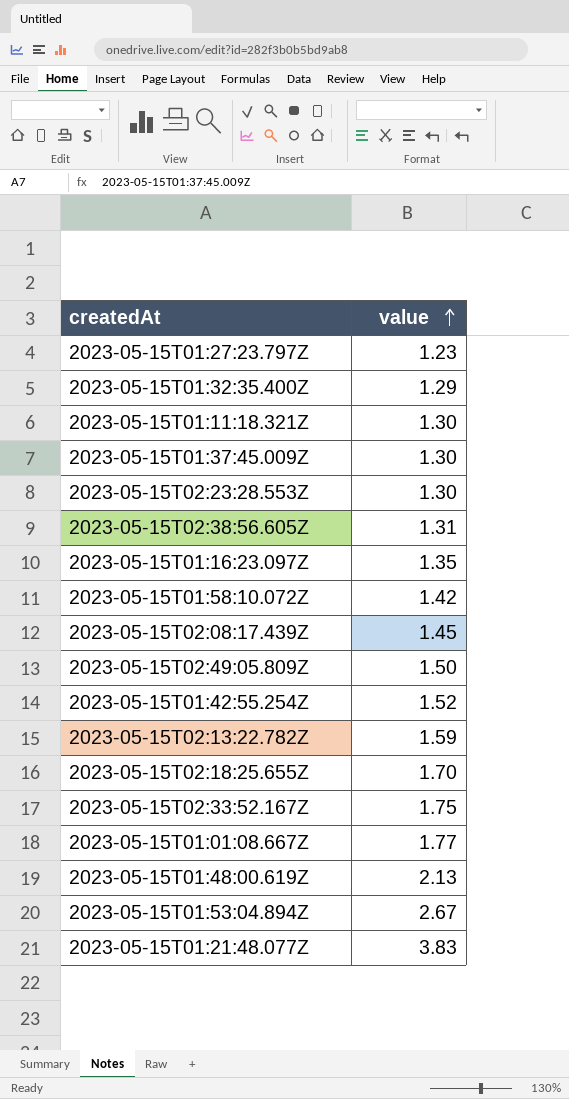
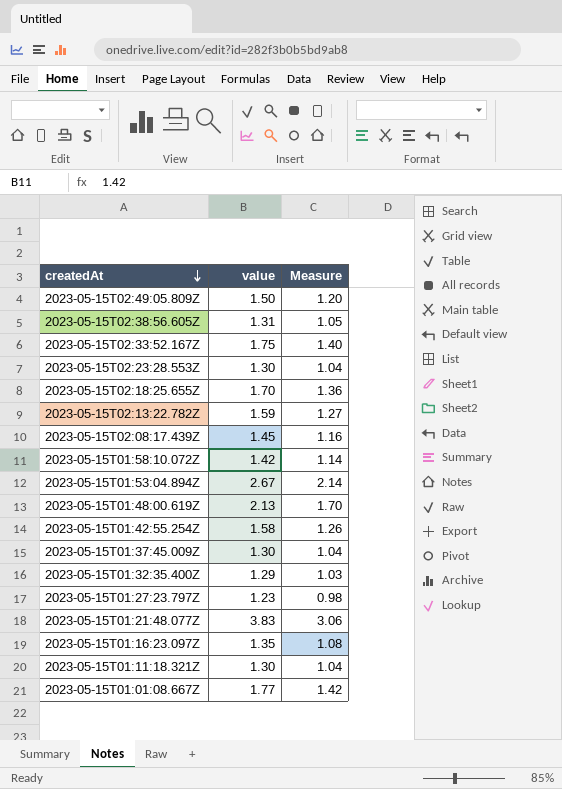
row order: value ascending -> createdAt descending
column Measure | formula: none -> [value] * 0.8
2023-05-15T01:42:55.254Z | value: 1.52 -> 1.58

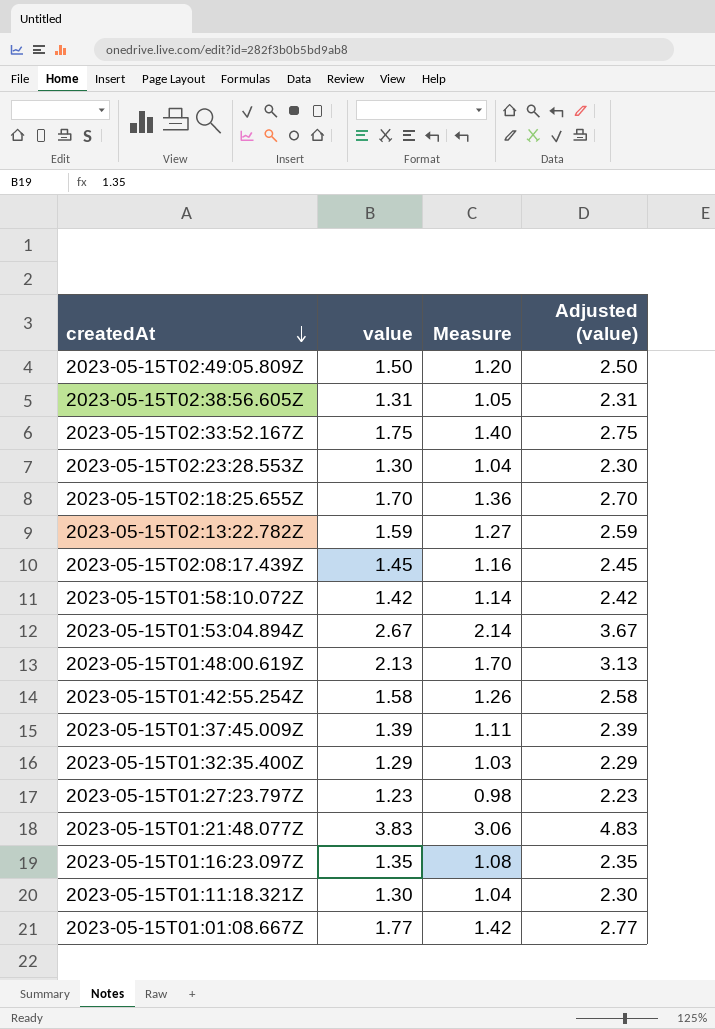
column Adjusted (value) | formula: none -> [value] + 1
2023-05-15T01:37:45.009Z | value: 1.30 -> 1.39
2023-05-15T01:37:45.009Z | Measure: 1.04 -> 1.11

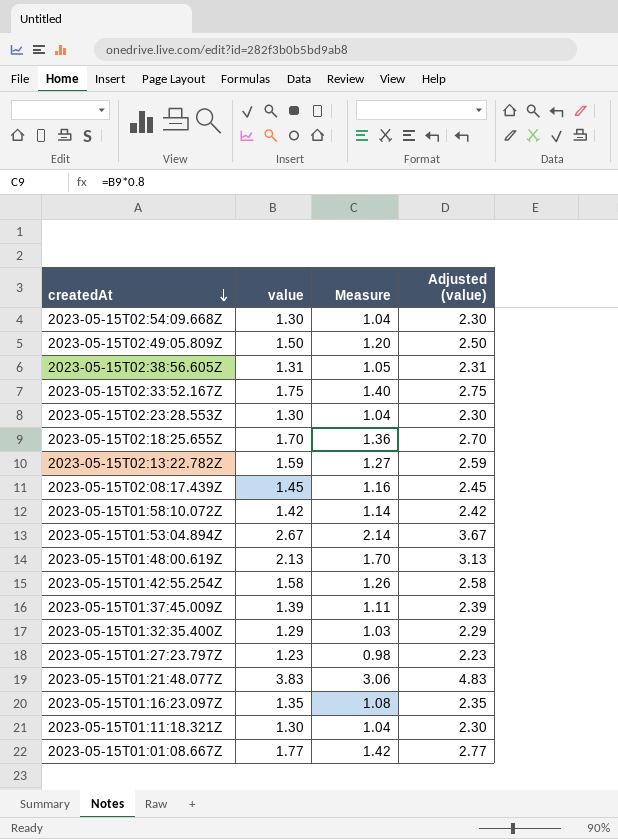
row 2023-05-15T02:54:09.668Z: none -> 1.30 | 1.04 | 2.30

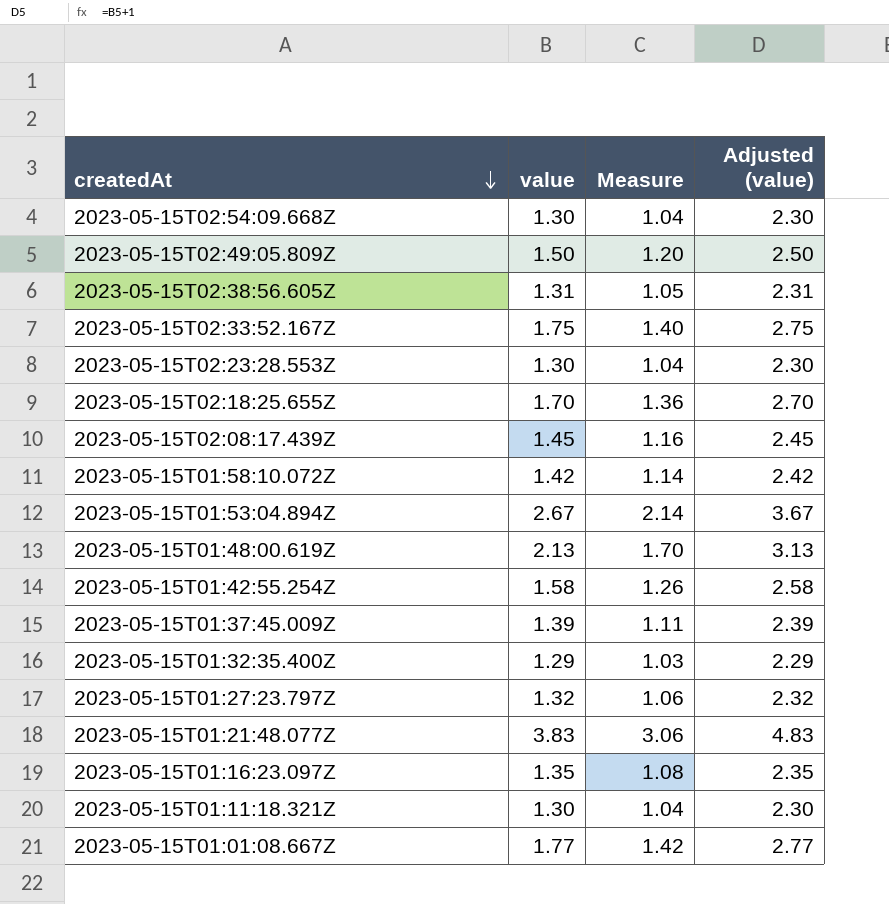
row 2023-05-15T02:13:22.782Z: 1.59 | 1.27 | 2.59 -> none
2023-05-15T01:27:23.797Z | value: 1.23 -> 1.32
2023-05-15T01:27:23.797Z | Measure: 0.98 -> 1.06
2023-05-15T01:27:23.797Z | Adjusted (value): 2.23 -> 2.32

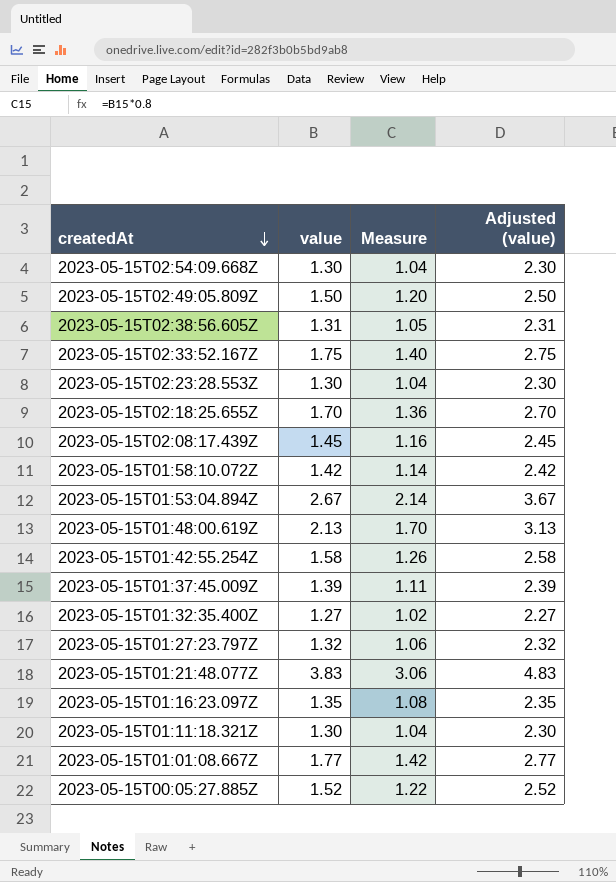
2023-05-15T01:32:35.400Z | value: 1.29 -> 1.27
2023-05-15T01:32:35.400Z | Measure: 1.03 -> 1.02
2023-05-15T01:32:35.400Z | Adjusted (value): 2.29 -> 2.27
row 2023-05-15T00:05:27.885Z: none -> 1.52 | 1.22 | 2.52

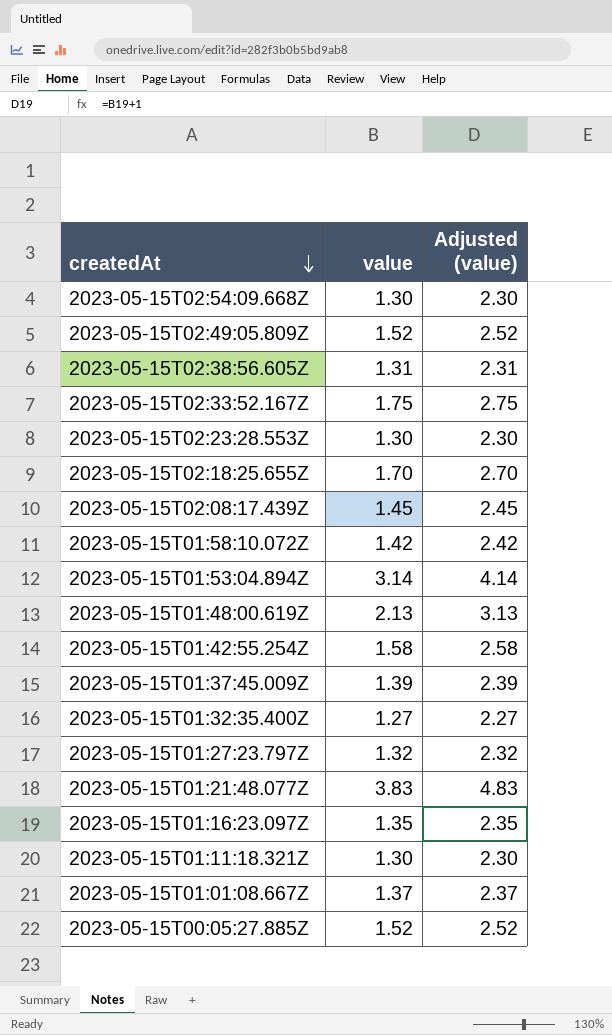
column Measure | formula: [value] * 0.8 -> none
2023-05-15T02:49:05.809Z | value: 1.50 -> 1.52
2023-05-15T02:49:05.809Z | Adjusted (value): 2.50 -> 2.52
2023-05-15T01:53:04.894Z | value: 2.67 -> 3.14
2023-05-15T01:53:04.894Z | Adjusted (value): 3.67 -> 4.14
2023-05-15T01:01:08.667Z | value: 1.77 -> 1.37
2023-05-15T01:01:08.667Z | Adjusted (value): 2.77 -> 2.37

